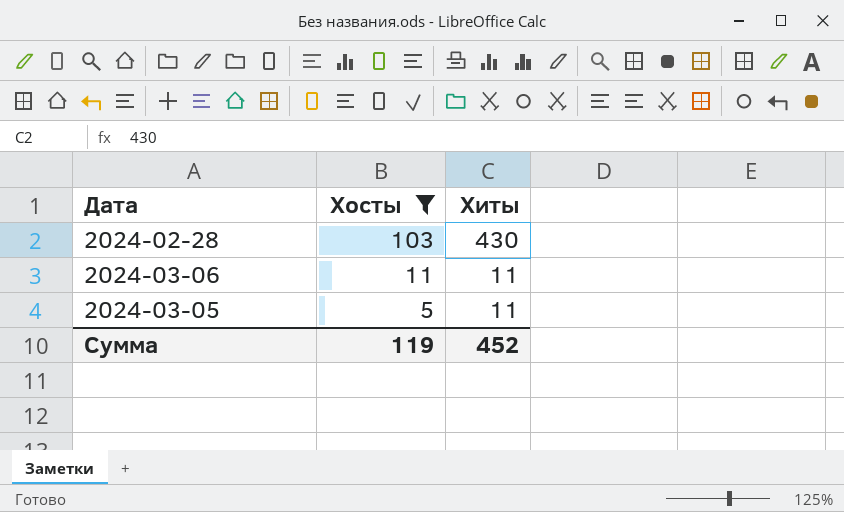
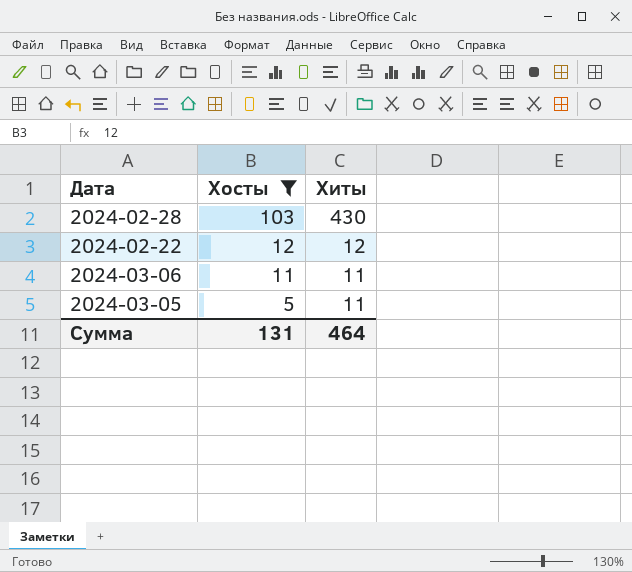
row 2024-02-22: none -> 12 | 12
Сумма | Хосты: 119 -> 131
Сумма | Хиты: 452 -> 464

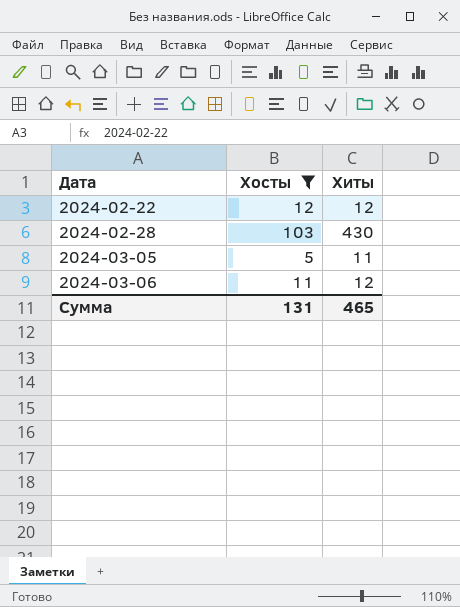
row order: Хосты descending -> Дата ascending
2024-03-06 | Хиты: 11 -> 12
Сумма | Хиты: 464 -> 465

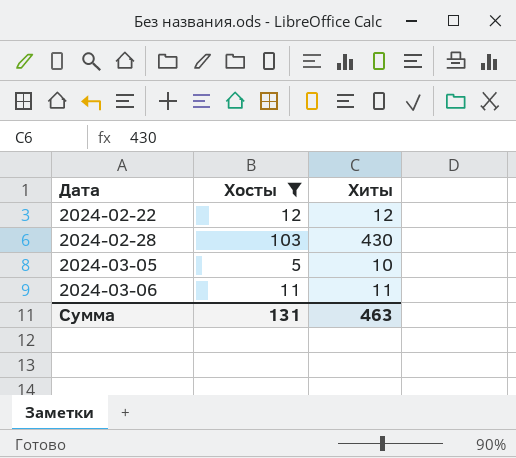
2024-03-05 | Хиты: 11 -> 10
2024-03-06 | Хиты: 12 -> 11
Сумма | Хиты: 465 -> 463

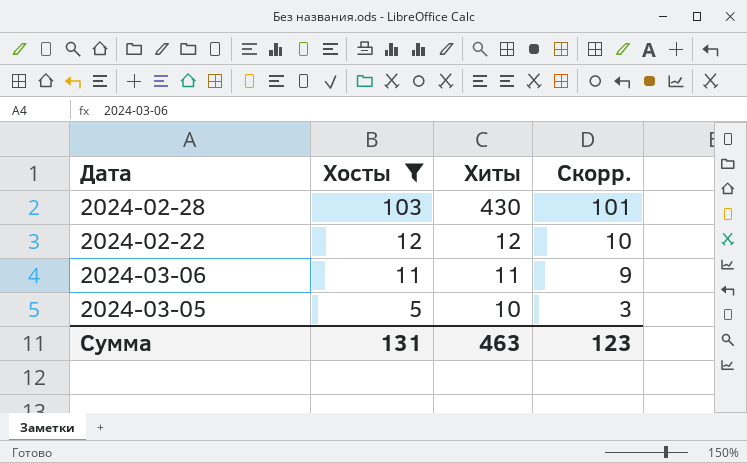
row order: Дата ascending -> Хосты descending
column Скорр. | formula: none -> [Хосты] - 2

